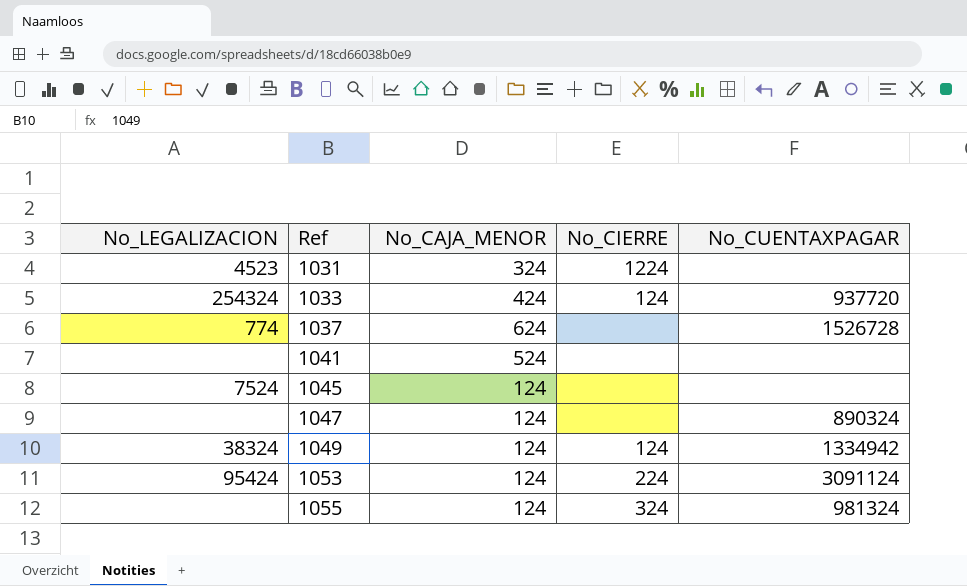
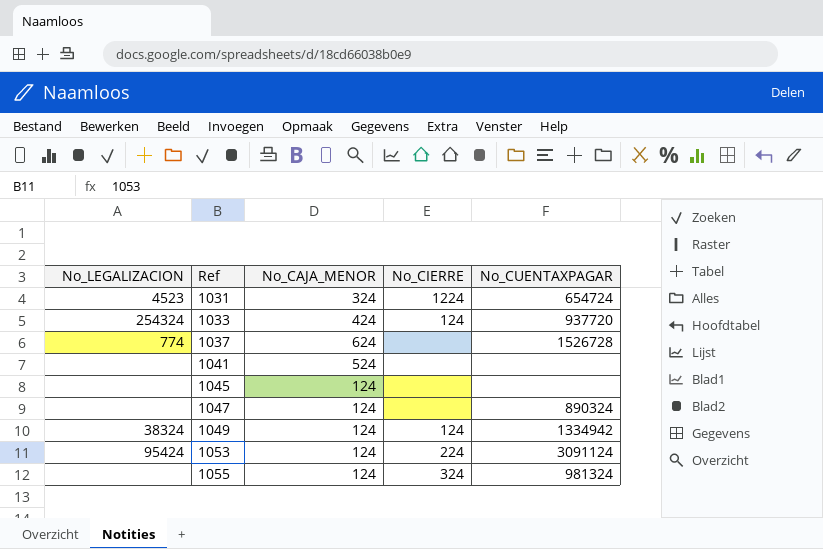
1031 | No_CUENTAXPAGAR: none -> 654724
1045 | No_LEGALIZACION: 7524 -> none

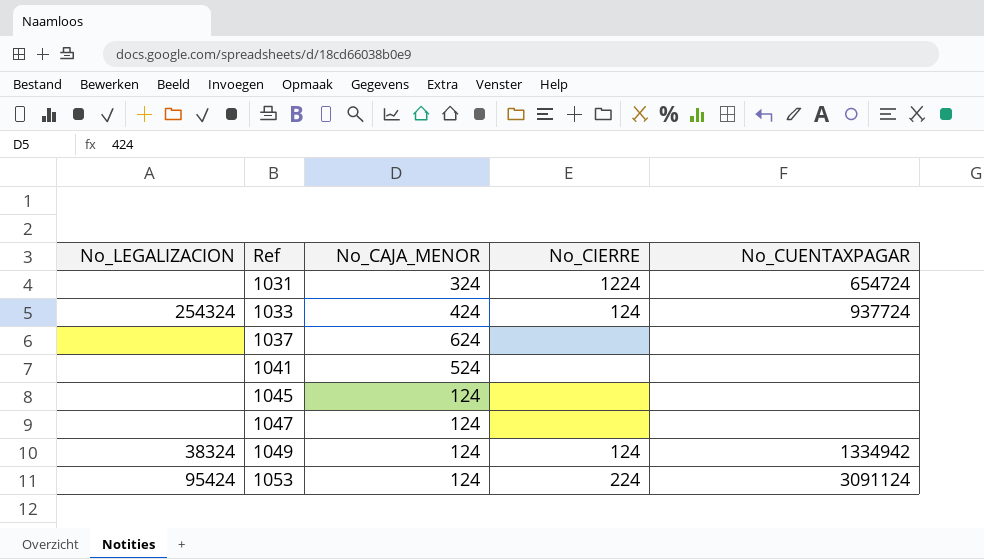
row 1055: none | 124 | 324 | 981324 -> none
1031 | No_LEGALIZACION: 4523 -> none
1033 | No_CUENTAXPAGAR: 937720 -> 937724
1037 | No_LEGALIZACION: 774 -> none
1037 | No_CUENTAXPAGAR: 1526728 -> none
1047 | No_CUENTAXPAGAR: 890324 -> none

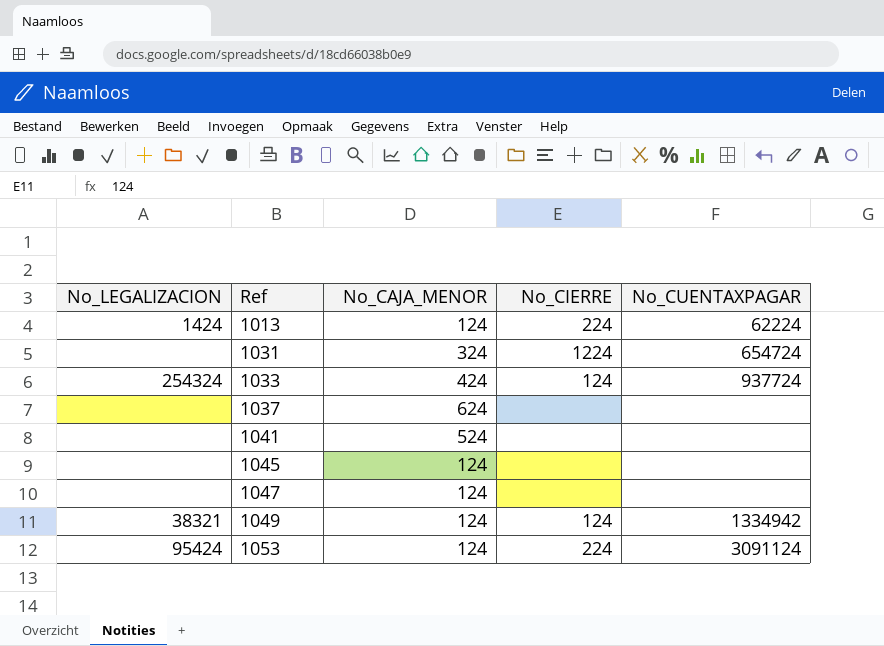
row 1013: none -> 1424 | 124 | 224 | 62224
1049 | No_LEGALIZACION: 38324 -> 38321

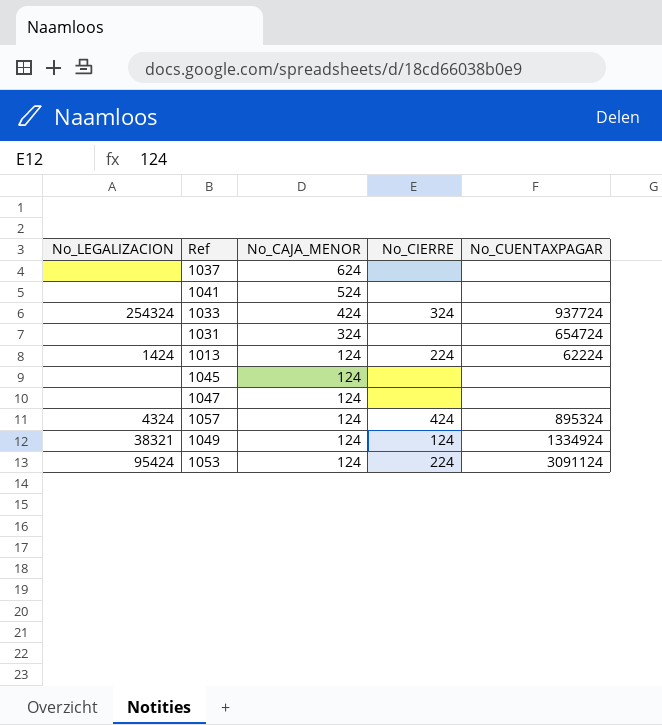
row order: Ref ascending -> No_CAJA_MENOR descending
1033 | No_CIERRE: 124 -> 324
1031 | No_CIERRE: 1224 -> none
row 1057: none -> 4324 | 124 | 424 | 895324
1049 | No_CUENTAXPAGAR: 1334942 -> 1334924

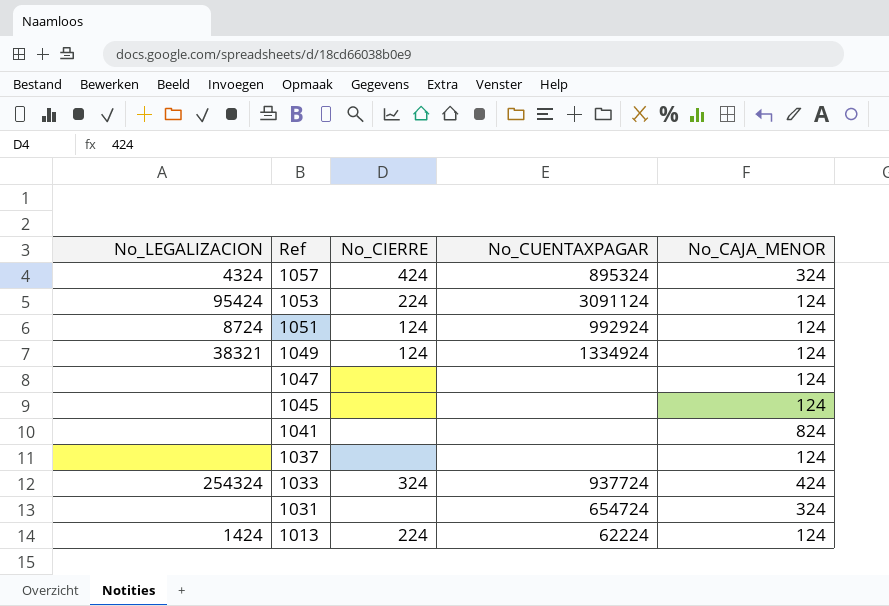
row order: No_CAJA_MENOR descending -> Ref descending
column No_CAJA_MENOR | position: 3 -> 5
1057 | No_CAJA_MENOR: 124 -> 324
row 1051: none -> 8724 | 124 | 992924 | 124
1041 | No_CAJA_MENOR: 524 -> 824
1037 | No_CAJA_MENOR: 624 -> 124

